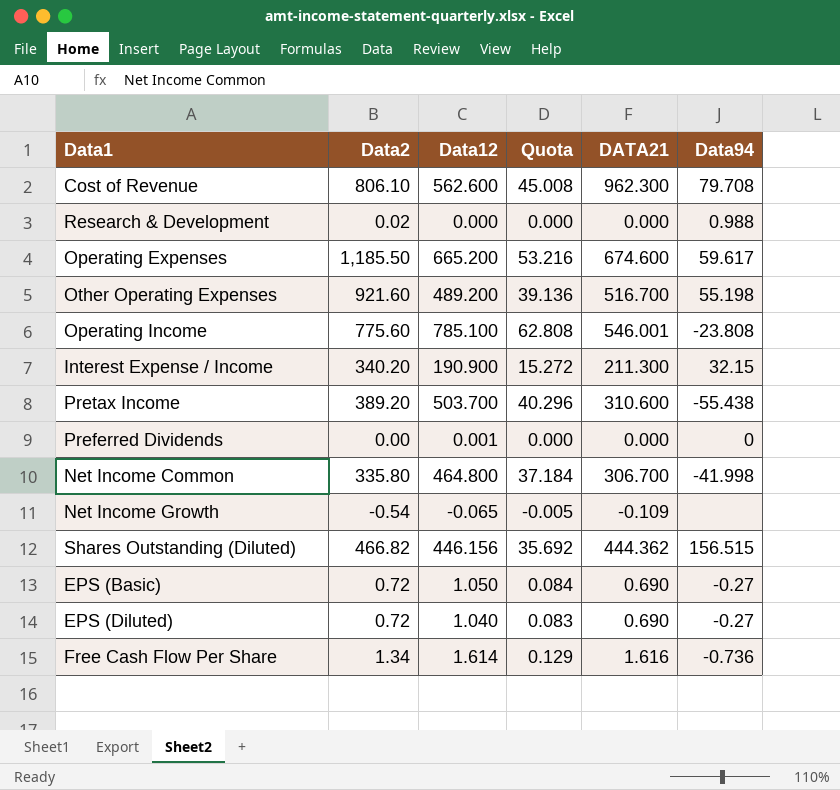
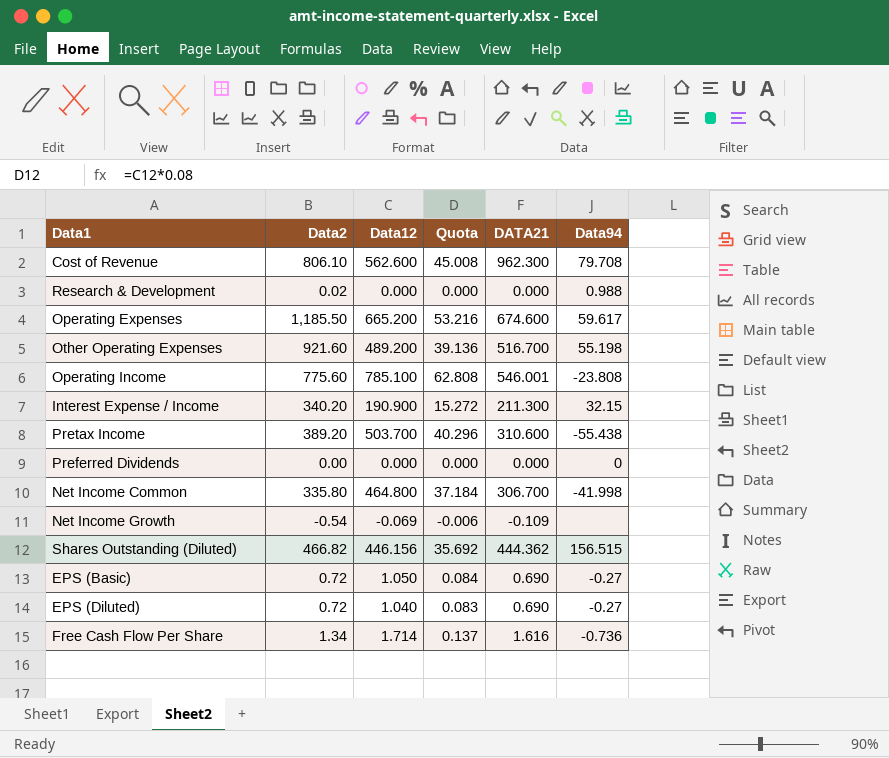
Preferred Dividends | Data12: 0.001 -> 0.000
Net Income Growth | Data12: -0.065 -> -0.069
Net Income Growth | Quota: -0.005 -> -0.006
Free Cash Flow Per Share | Data12: 1.614 -> 1.714
Free Cash Flow Per Share | Quota: 0.129 -> 0.137

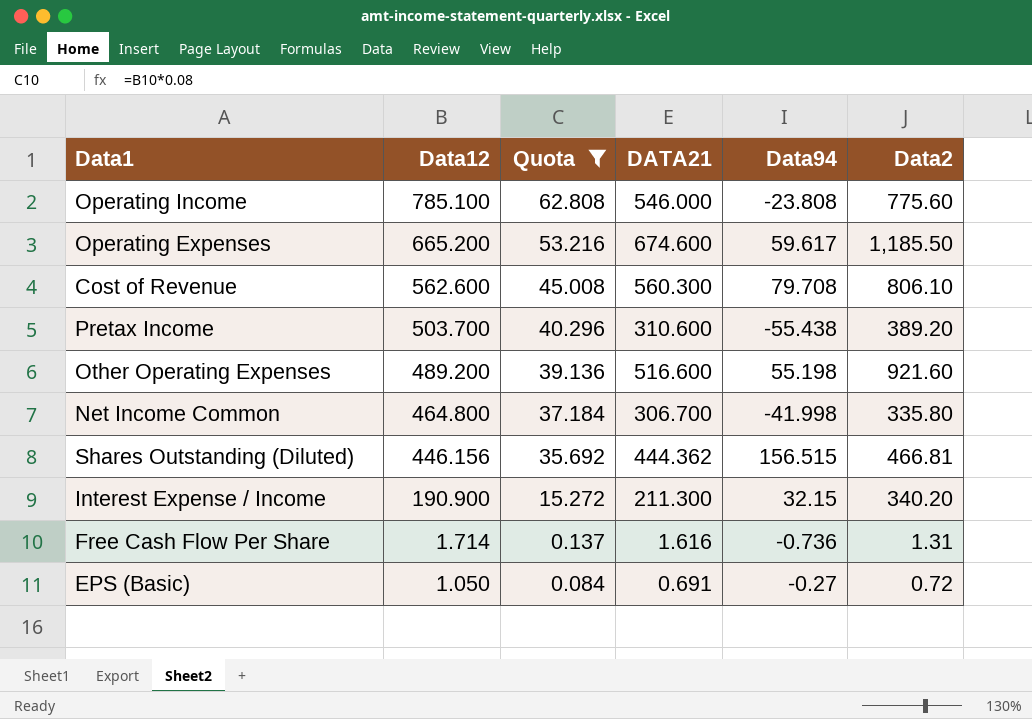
filter: none -> Quota >= 0.084
row order: none -> Data12 descending
column Data2 | position: 2 -> 6
Operating Income | DATA21: 546.001 -> 546.000
Cost of Revenue | DATA21: 962.300 -> 560.300
Other Operating Expenses | DATA21: 516.700 -> 516.600
Shares Outstanding (Diluted) | Data2: 466.82 -> 466.81
Free Cash Flow Per Share | Data2: 1.34 -> 1.31
EPS (Basic) | DATA21: 0.690 -> 0.691

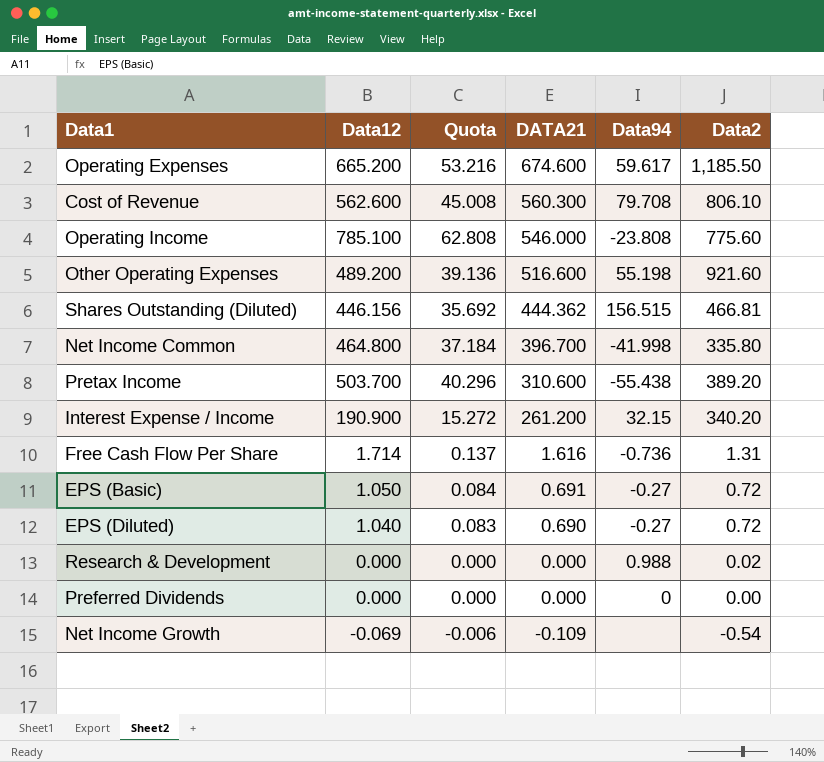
filter: Quota >= 0.084 -> none
row order: Data12 descending -> DATA21 descending
Net Income Common | DATA21: 306.700 -> 396.700
Interest Expense / Income | DATA21: 211.300 -> 261.200

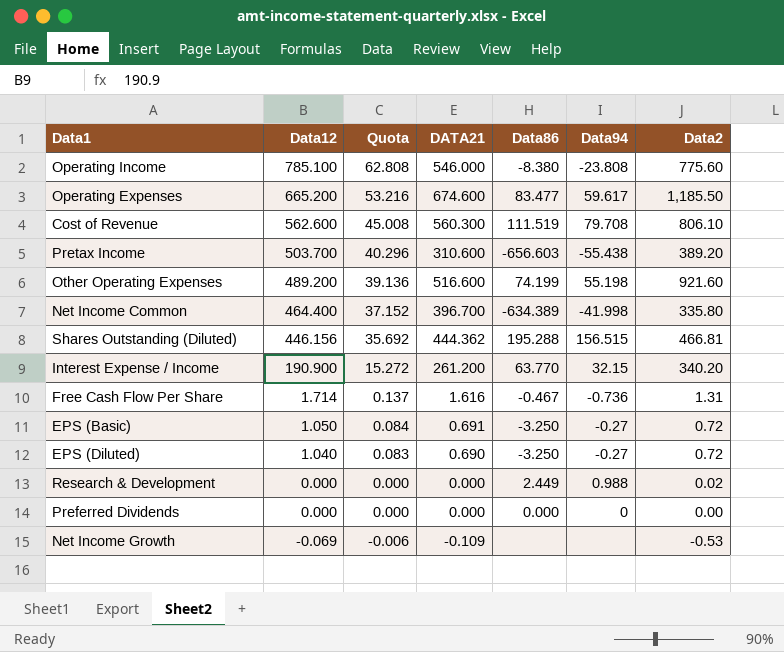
row order: DATA21 descending -> Data12 descending
column Data86 | position: none -> 5
Net Income Common | Data12: 464.800 -> 464.400
Net Income Common | Quota: 37.184 -> 37.152
Net Income Growth | Data2: -0.54 -> -0.53

